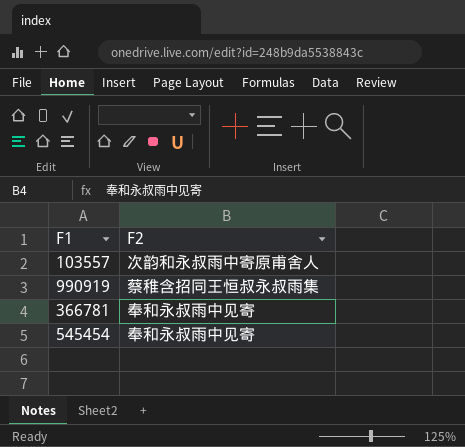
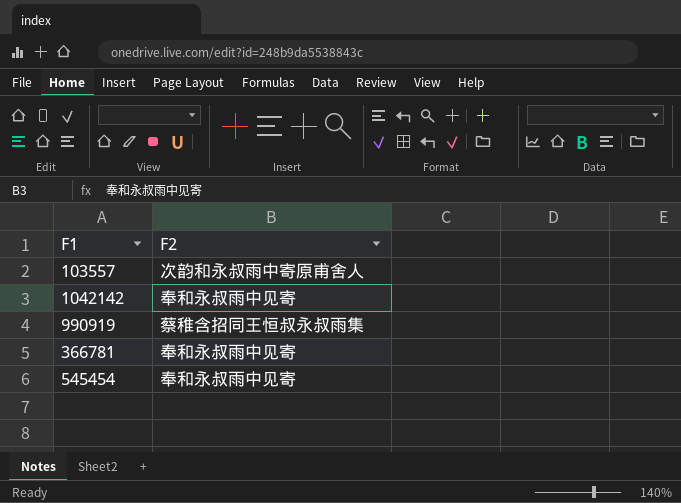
row 1042142: none -> 奉和永叔雨中见寄

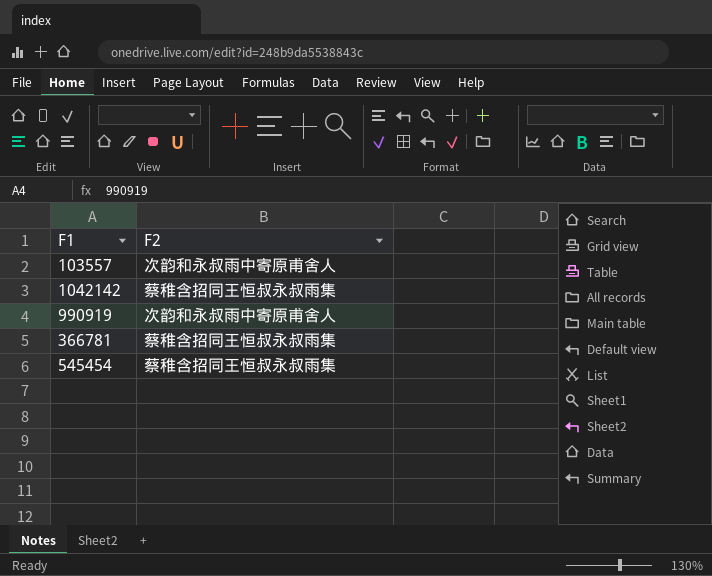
1042142 | F2: 奉和永叔雨中见寄 -> 蔡稚含招同王恒叔永叔雨集
990919 | F2: 蔡稚含招同王恒叔永叔雨集 -> 次韵和永叔雨中寄原甫舍人
366781 | F2: 奉和永叔雨中见寄 -> 蔡稚含招同王恒叔永叔雨集
545454 | F2: 奉和永叔雨中见寄 -> 蔡稚含招同王恒叔永叔雨集

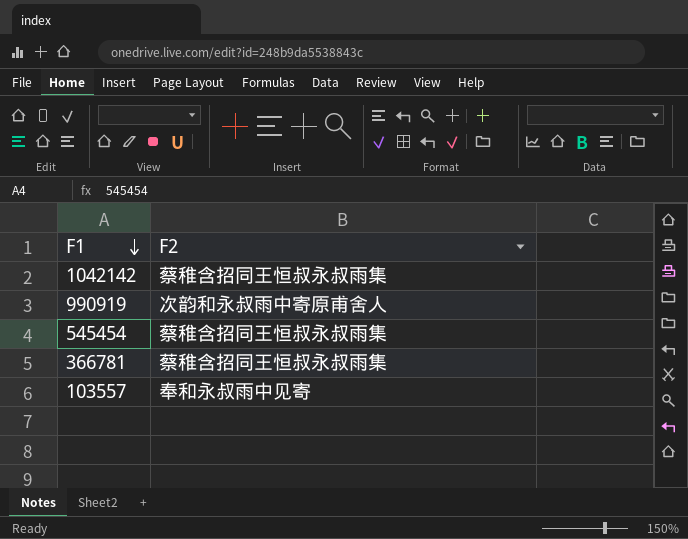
row order: none -> F1 descending
103557 | F2: 次韵和永叔雨中寄原甫舍人 -> 奉和永叔雨中见寄

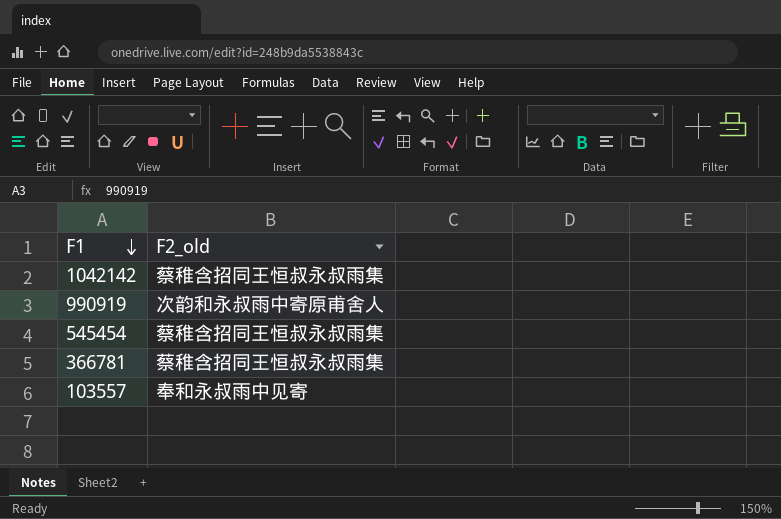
column name: F2 -> F2_old

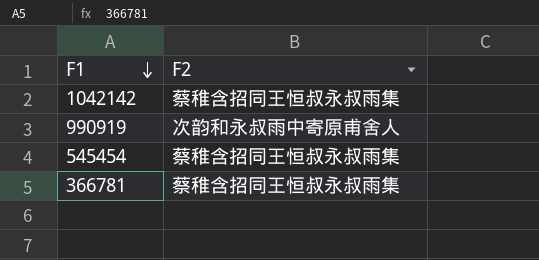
column name: F2_old -> F2
row 103557: 奉和永叔雨中见寄 -> none

